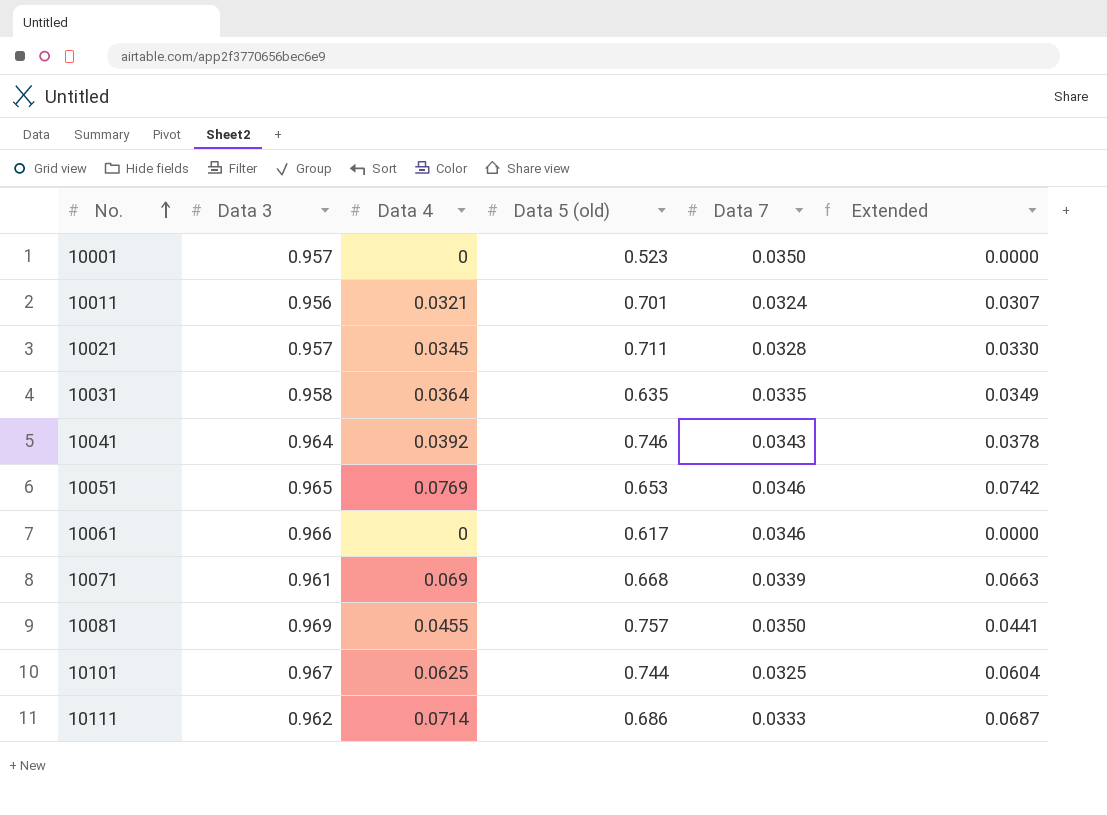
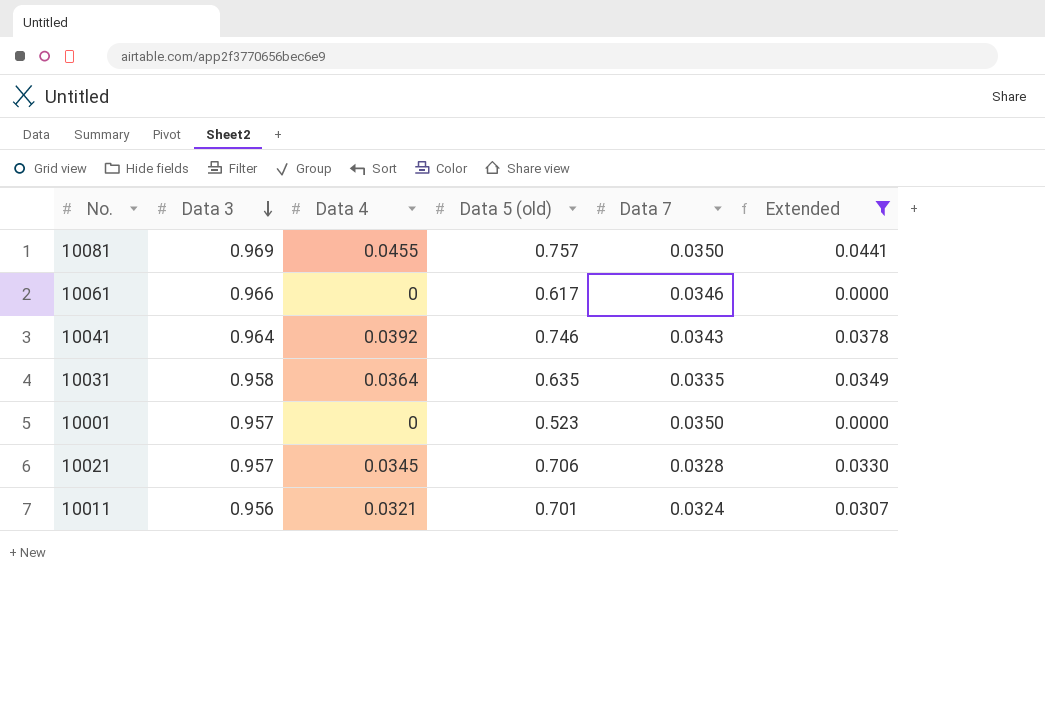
filter: none -> Extended <= 0.0441
row order: No. ascending -> Data 3 descending
10021 | Data 5 (old): 0.711 -> 0.706

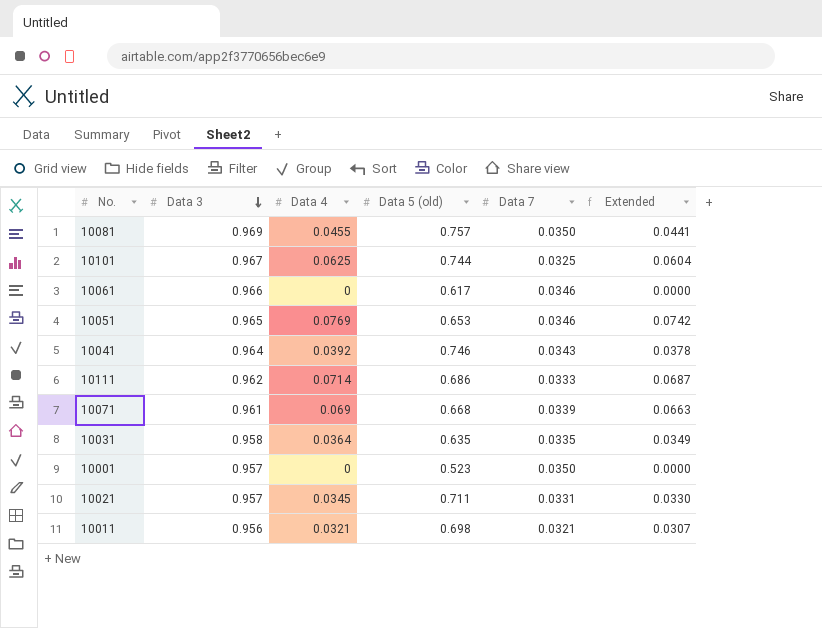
filter: Extended <= 0.0441 -> none
10021 | Data 5 (old): 0.706 -> 0.711
10021 | Data 7: 0.0328 -> 0.0331
10011 | Data 5 (old): 0.701 -> 0.698
10011 | Data 7: 0.0324 -> 0.0321

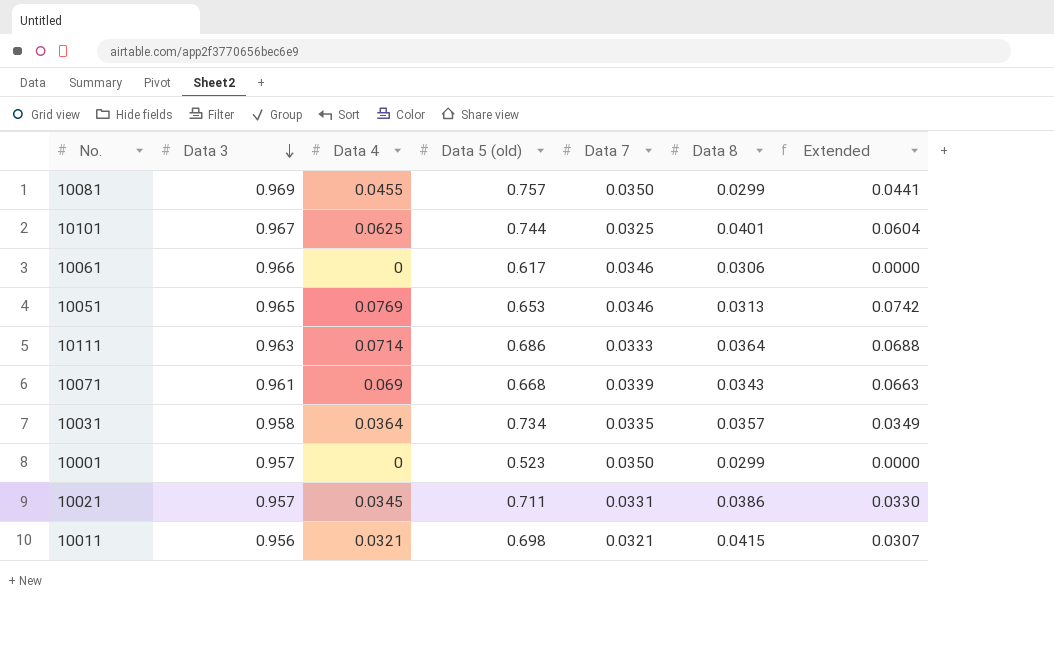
column Data 8 | position: none -> 6
row 10041: 0.964 | 0.0392 | 0.746 | 0.0343 | 0.0378 -> none
10111 | Data 3: 0.962 -> 0.963
10111 | Extended: 0.0687 -> 0.0688
10031 | Data 5 (old): 0.635 -> 0.734

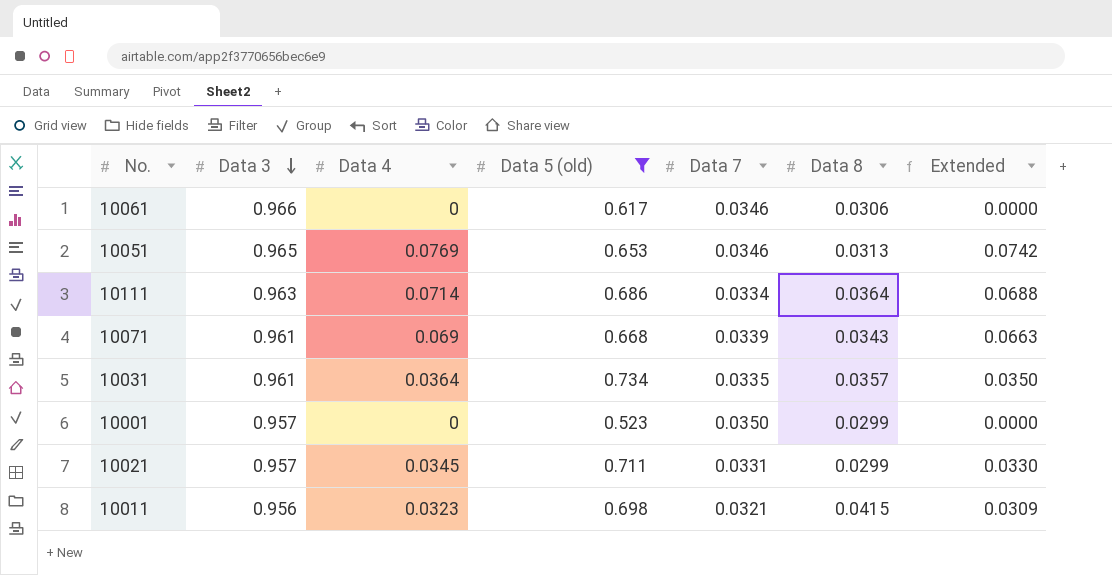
filter: none -> Data 5 (old) <= 0.734
10111 | Data 7: 0.0333 -> 0.0334
10031 | Data 3: 0.958 -> 0.961
10031 | Extended: 0.0349 -> 0.0350
10021 | Data 8: 0.0386 -> 0.0299
10011 | Data 4: 0.0321 -> 0.0323
10011 | Extended: 0.0307 -> 0.0309

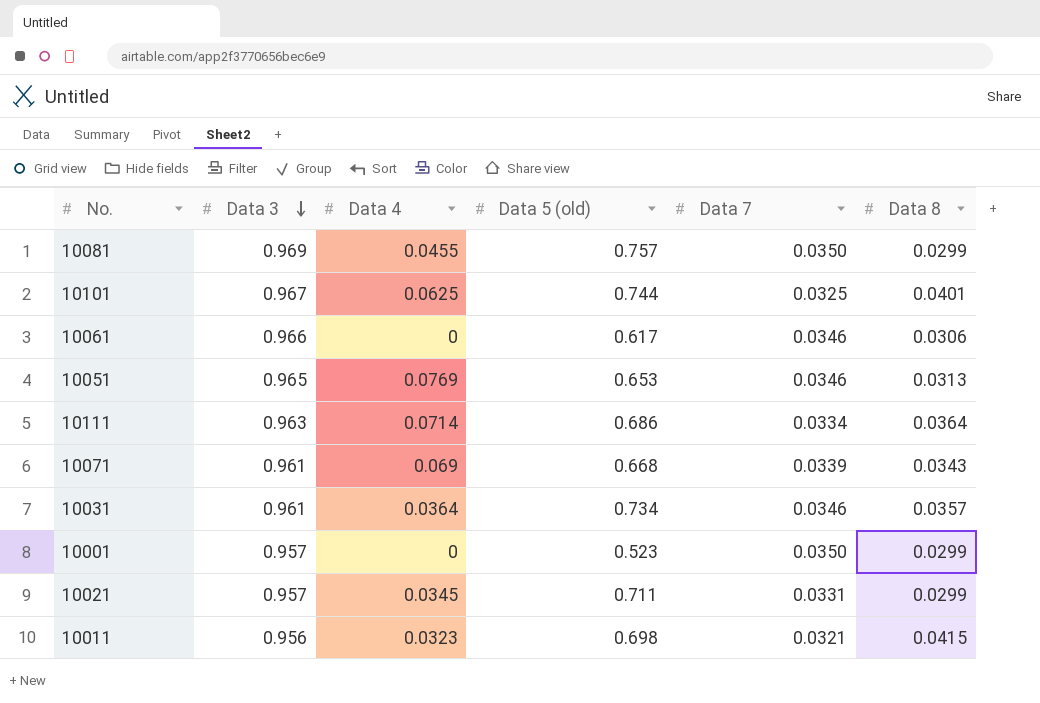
filter: Data 5 (old) <= 0.734 -> none
column Extended | formula: [Data 3] * [Data 4] -> none
10031 | Data 7: 0.0335 -> 0.0346

